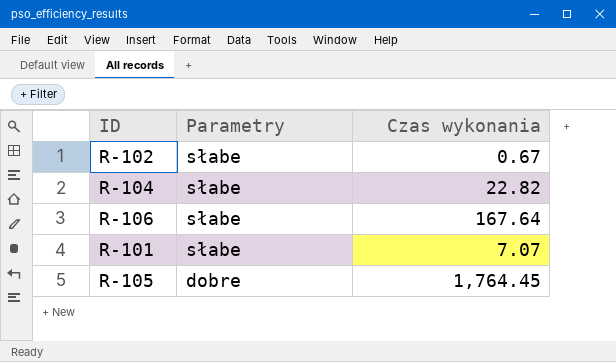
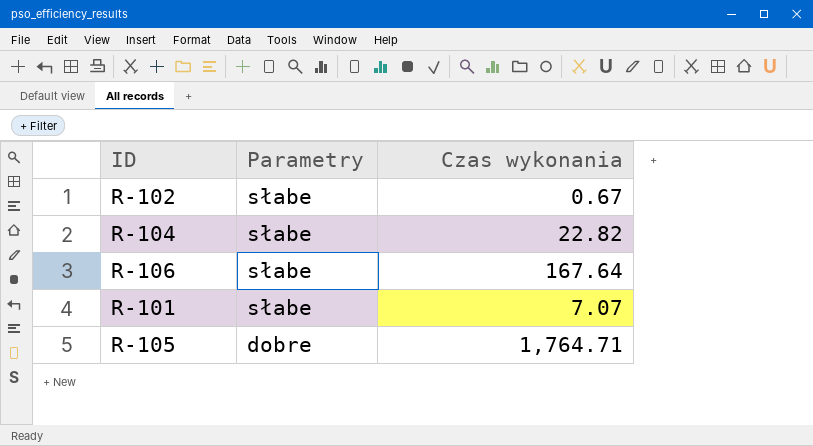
R-105 | Czas wykonania: 1,764.45 -> 1,764.71

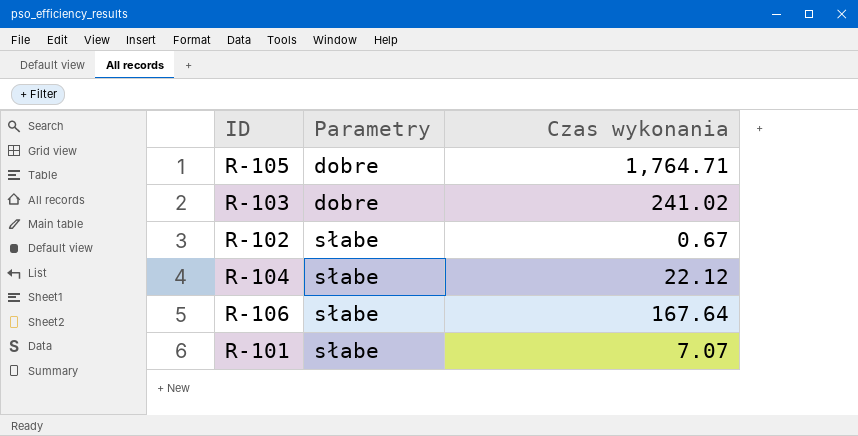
row order: Parametry descending -> Parametry ascending
row R-103: none -> dobre | 241.02
R-104 | Czas wykonania: 22.82 -> 22.12

